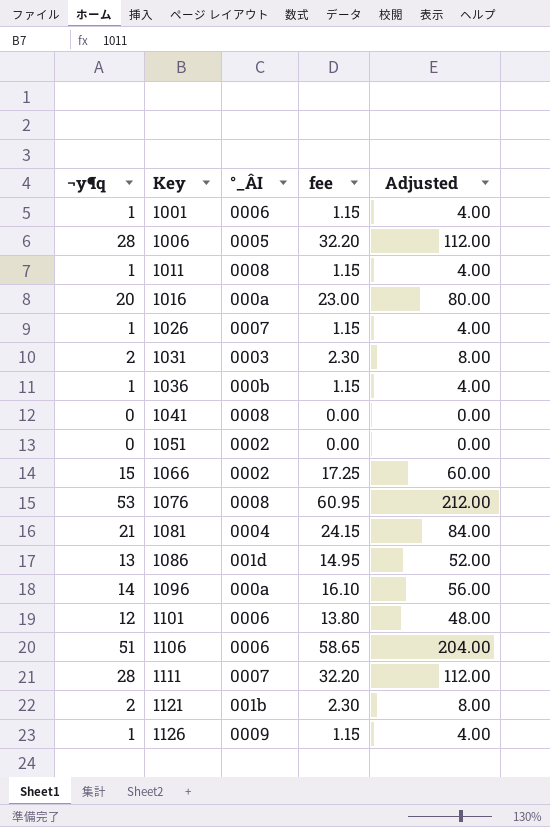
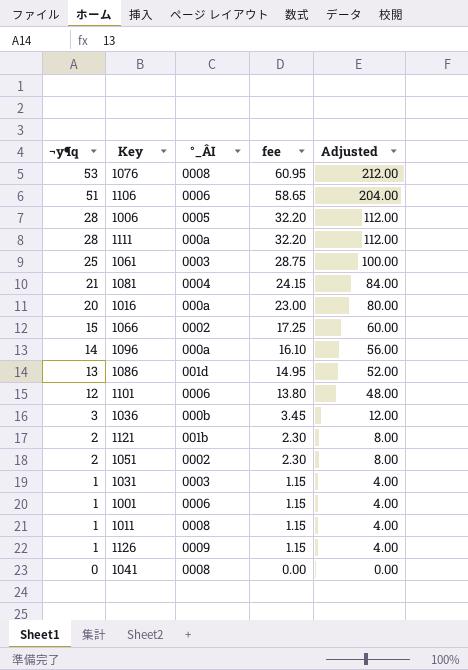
row order: Key ascending -> ¬y¶q descending
row 1026: 1 | 0007 | 1.15 | 4.00 -> none
1111 | °_ÂI: 0007 -> 000a
row 1061: none -> 25 | 0003 | 28.75 | 100.00
1036 | ¬y¶q: 1 -> 3
1036 | fee: 1.15 -> 3.45
1036 | Adjusted: 4.00 -> 12.00
1051 | ¬y¶q: 0 -> 2
1051 | fee: 0.00 -> 2.30
1051 | Adjusted: 0.00 -> 8.00
1031 | ¬y¶q: 2 -> 1
1031 | fee: 2.30 -> 1.15
1031 | Adjusted: 8.00 -> 4.00

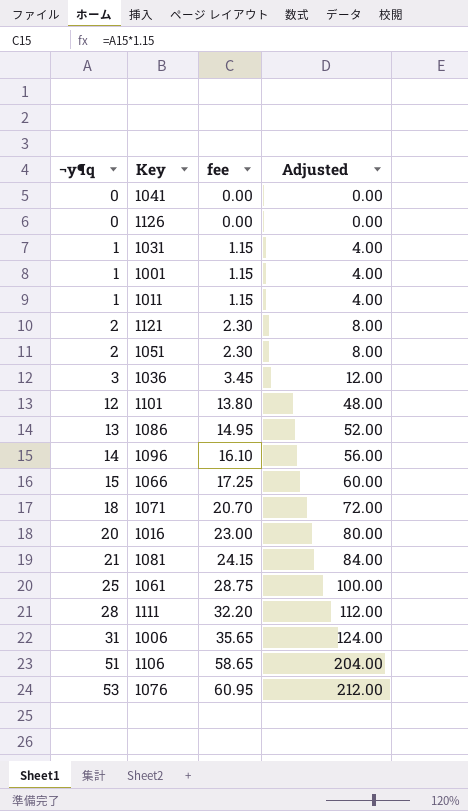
row order: ¬y¶q descending -> ¬y¶q ascending
column °_ÂI | position: 3 -> none
1126 | ¬y¶q: 1 -> 0
1126 | fee: 1.15 -> 0.00
1126 | Adjusted: 4.00 -> 0.00
row 1071: none -> 18 | 20.70 | 72.00
1006 | ¬y¶q: 28 -> 31
1006 | fee: 32.20 -> 35.65
1006 | Adjusted: 112.00 -> 124.00

